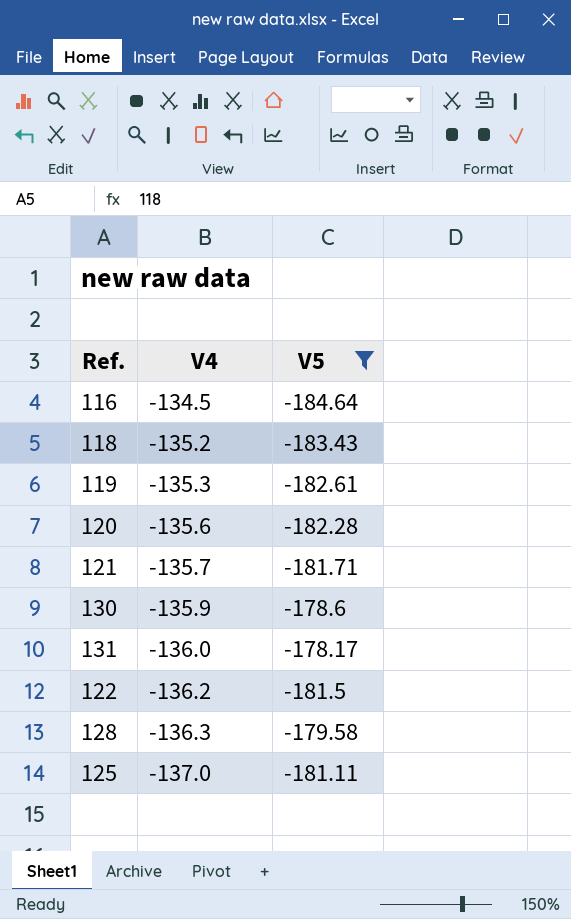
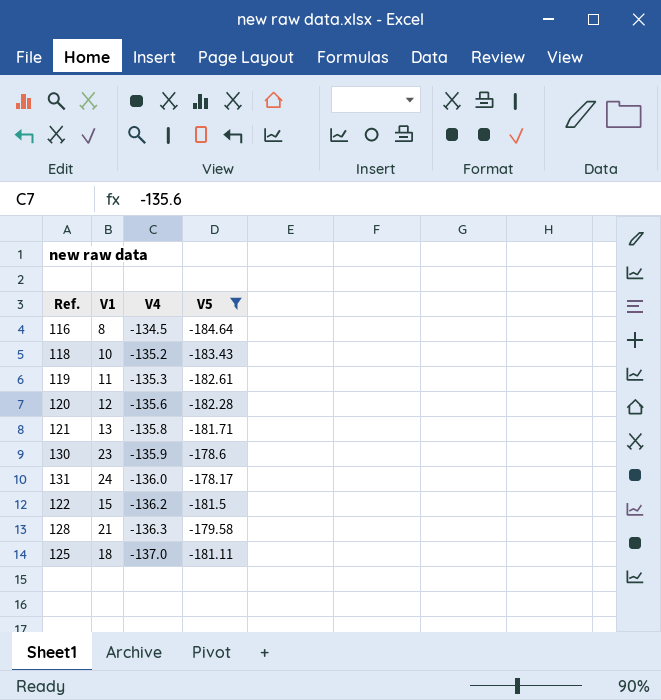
column V1 | position: none -> 2
121 | V4: -135.7 -> -135.8

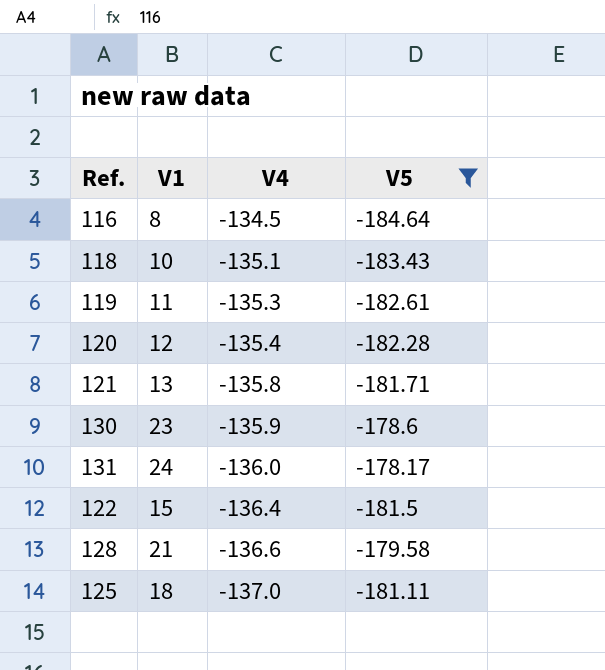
118 | V4: -135.2 -> -135.1
120 | V4: -135.6 -> -135.4
122 | V4: -136.2 -> -136.4
128 | V4: -136.3 -> -136.6

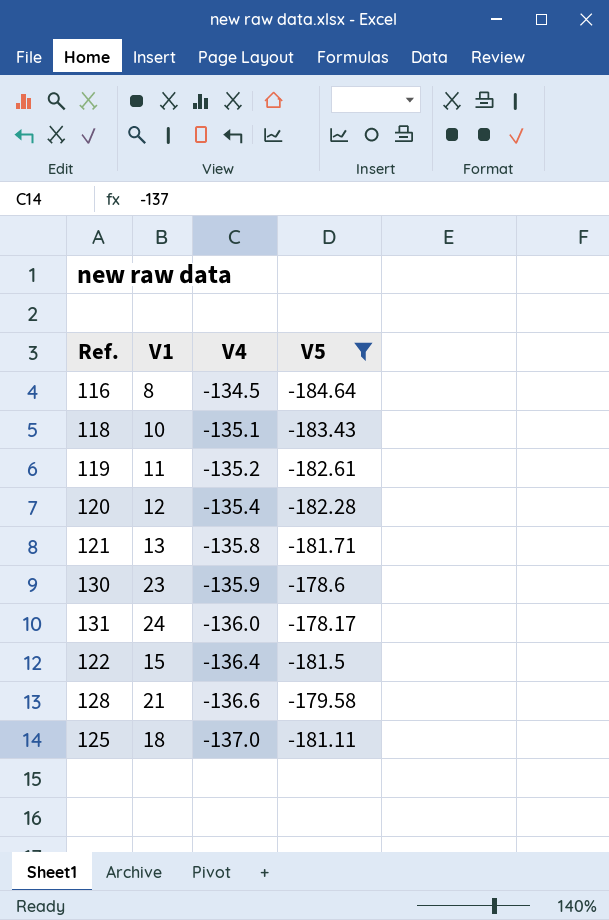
119 | V4: -135.3 -> -135.2

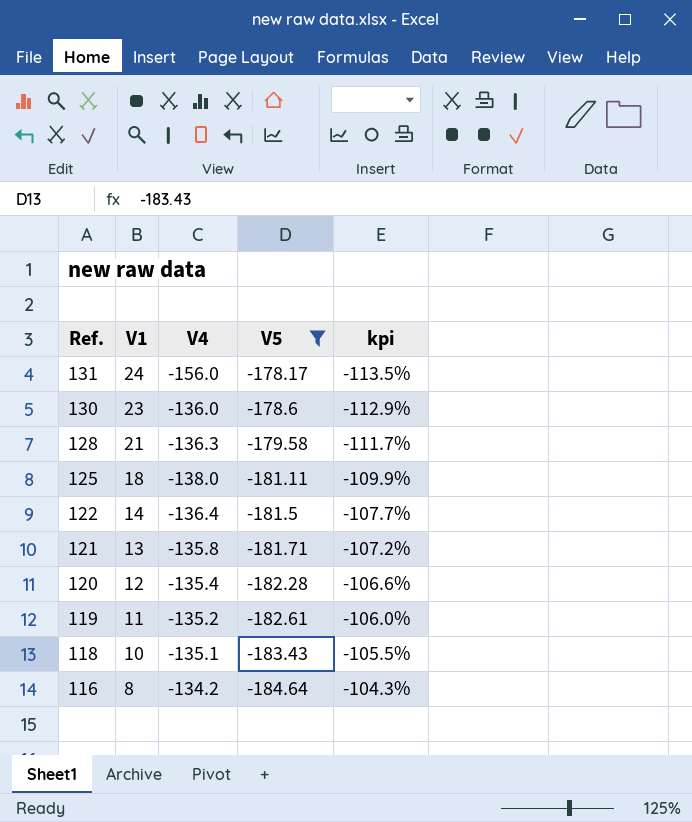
row order: V4 descending -> Ref. descending
column kpi | formula: none -> ([V1] - [V5]) / [V5]
131 | V4: -136.0 -> -156.0
130 | V4: -135.9 -> -136.0
128 | V4: -136.6 -> -136.3
125 | V4: -137.0 -> -138.0
122 | V1: 15 -> 14
116 | V4: -134.5 -> -134.2

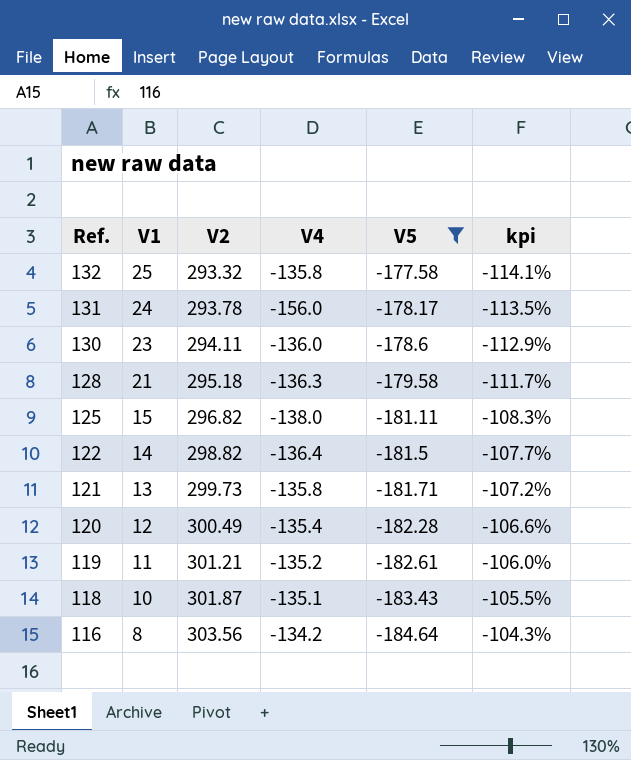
column V2 | position: none -> 3
row 132: none -> 25 | 293.32 | -135.8 | -177.58 | -114.1%
125 | V1: 18 -> 15
125 | kpi: -109.9% -> -108.3%

